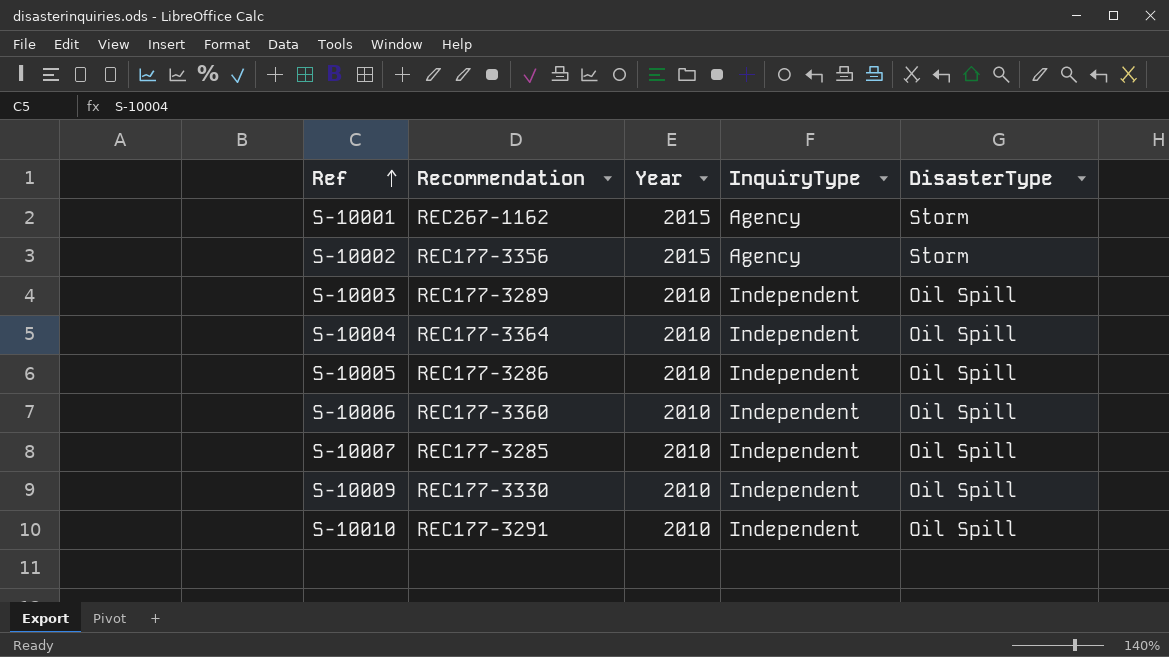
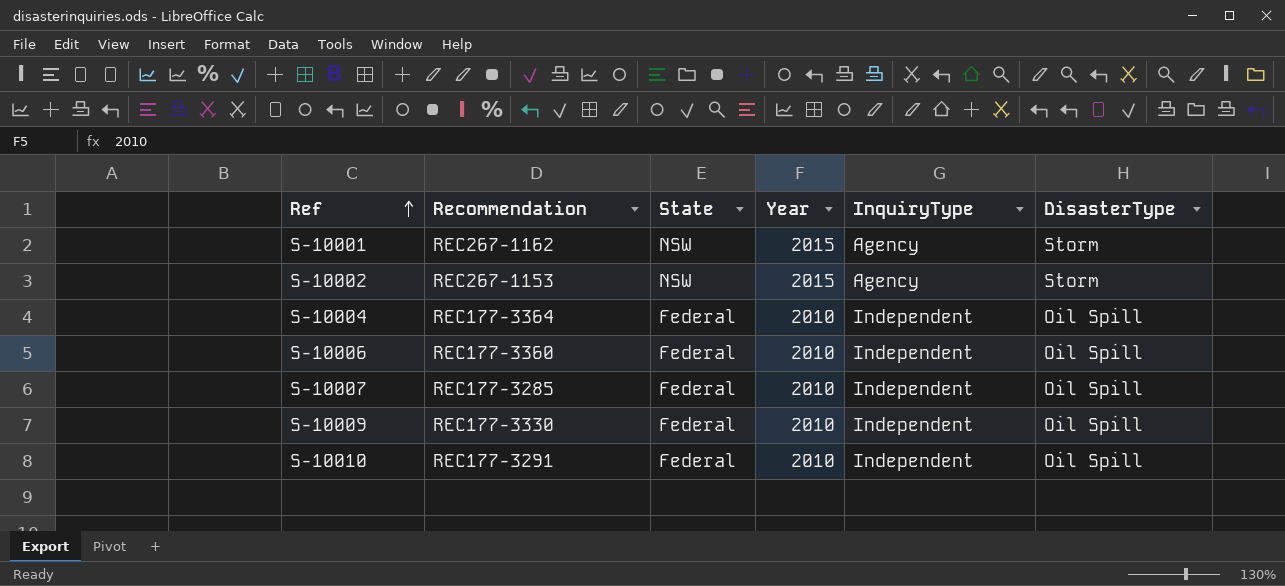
column State | position: none -> 3
row S-10003: REC177-3289 | 2010 | Independent | Oil Spill -> none
row S-10005: REC177-3286 | 2010 | Independent | Oil Spill -> none
S-10002 | Recommendation: REC177-3356 -> REC267-1153

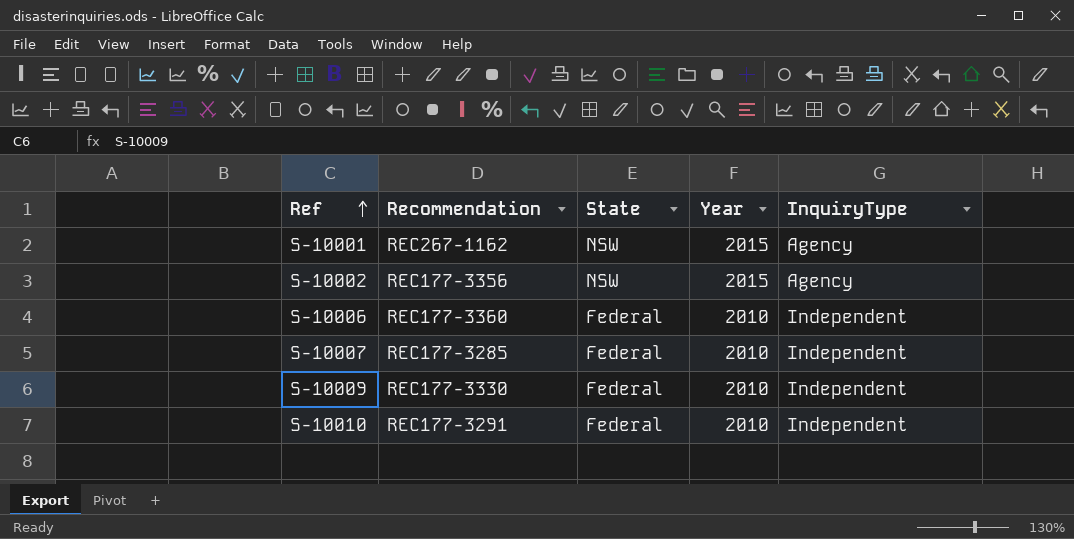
column DisasterType | position: 6 -> none
row S-10004: REC177-3364 | Federal | 2010 | Independent | Oil Spill -> none
S-10002 | Recommendation: REC267-1153 -> REC177-3356

